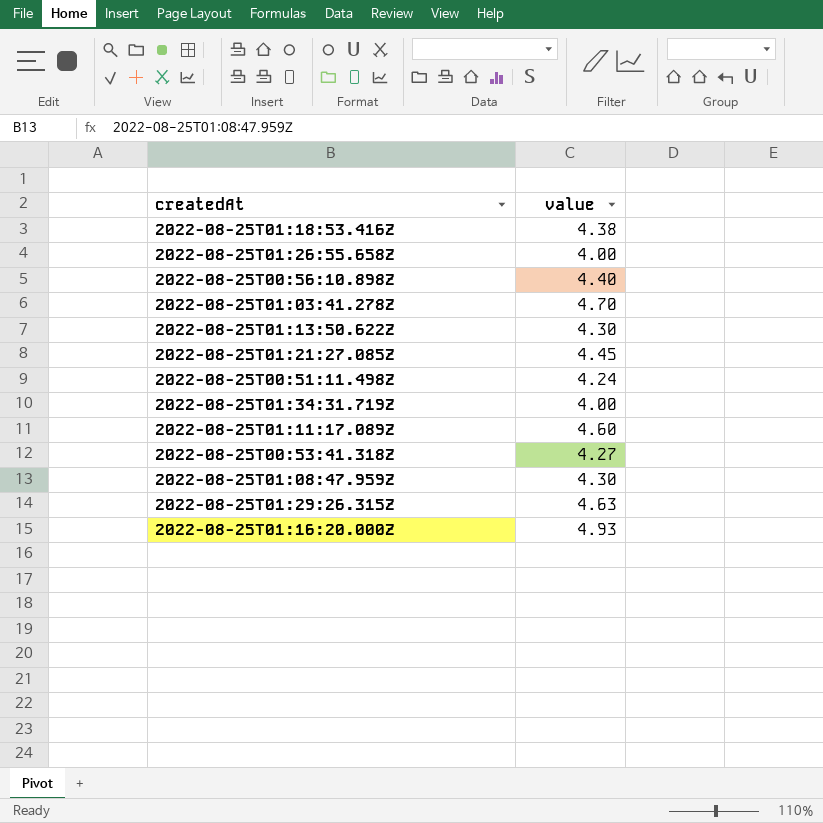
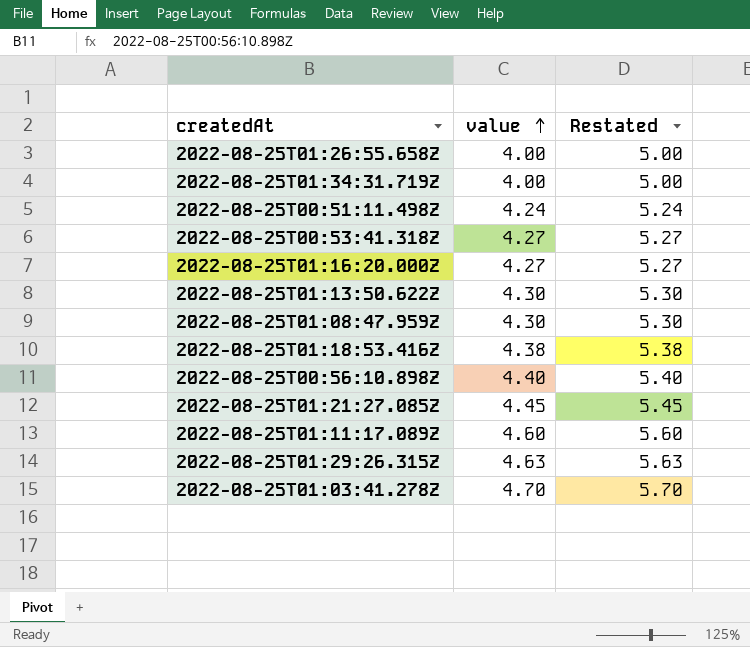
row order: none -> value ascending
column Restated | formula: none -> [value] + 1
2022-08-25T01:16:20.000Z | value: 4.93 -> 4.27

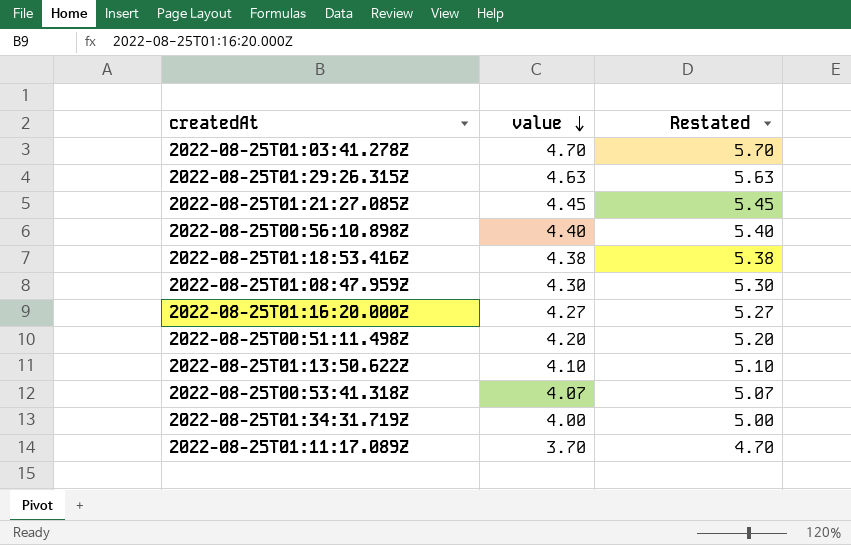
row order: value ascending -> value descending
row 2022-08-25T01:26:55.658Z: 4.00 | 5.00 -> none
2022-08-25T00:51:11.498Z | value: 4.24 -> 4.20
2022-08-25T00:51:11.498Z | Restated: 5.24 -> 5.20
2022-08-25T01:13:50.622Z | value: 4.30 -> 4.10
2022-08-25T01:13:50.622Z | Restated: 5.30 -> 5.10
2022-08-25T00:53:41.318Z | value: 4.27 -> 4.07
2022-08-25T00:53:41.318Z | Restated: 5.27 -> 5.07
2022-08-25T01:11:17.089Z | value: 4.60 -> 3.70
2022-08-25T01:11:17.089Z | Restated: 5.60 -> 4.70

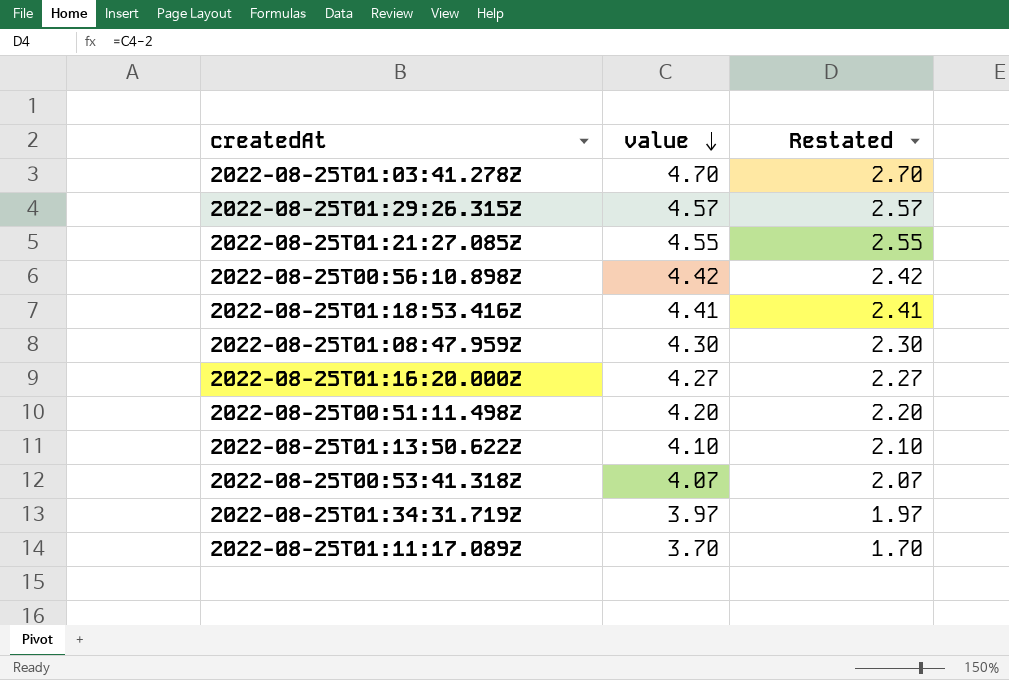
column Restated | formula: [value] + 1 -> [value] - 2
2022-08-25T01:29:26.315Z | value: 4.63 -> 4.57
2022-08-25T01:21:27.085Z | value: 4.45 -> 4.55
2022-08-25T00:56:10.898Z | value: 4.40 -> 4.42
2022-08-25T01:18:53.416Z | value: 4.38 -> 4.41
2022-08-25T01:34:31.719Z | value: 4.00 -> 3.97

